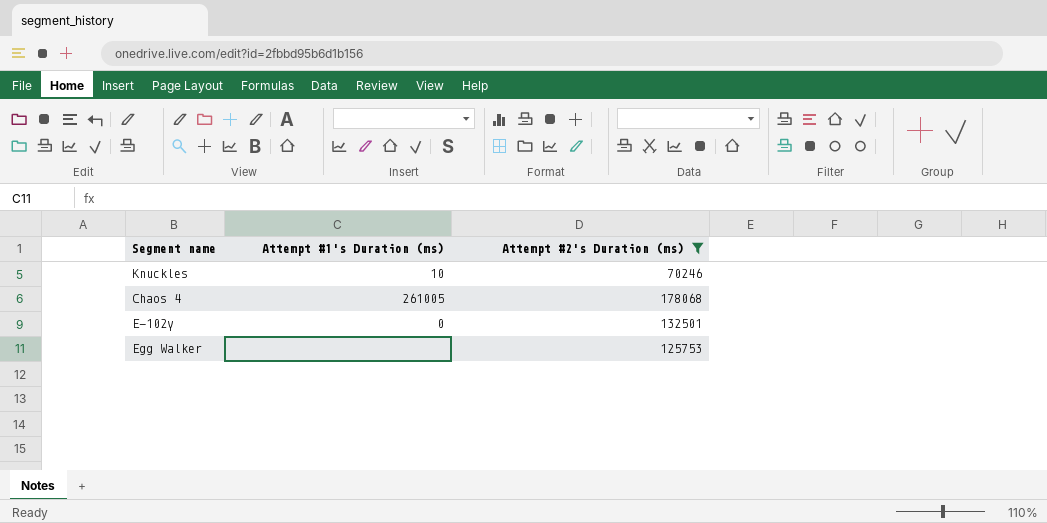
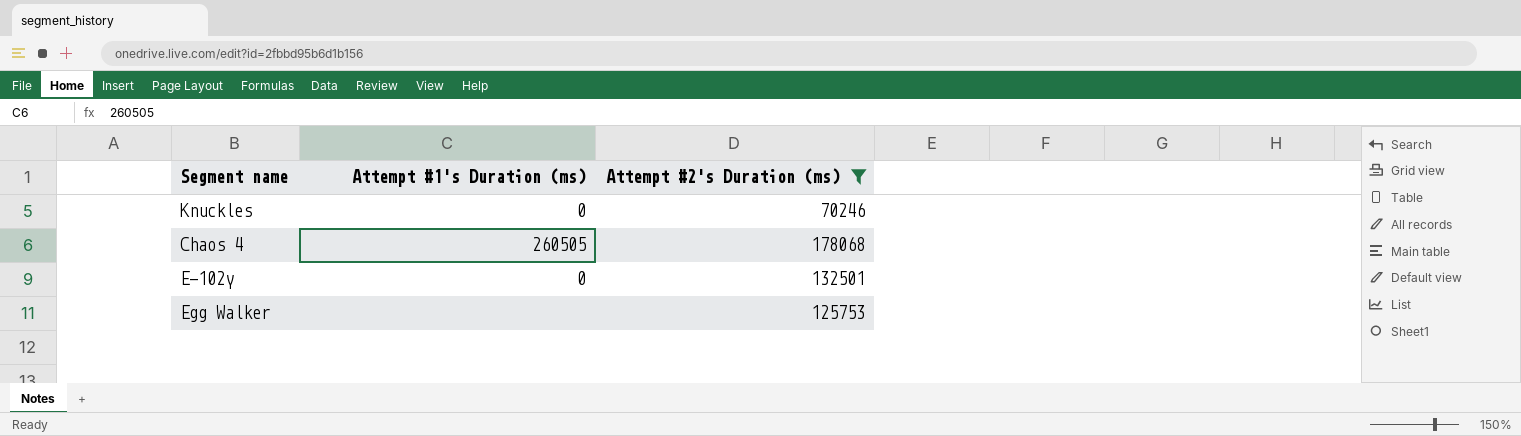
Knuckles | Attempt #1's Duration (ms): 10 -> 0
Chaos 4 | Attempt #1's Duration (ms): 261005 -> 260505

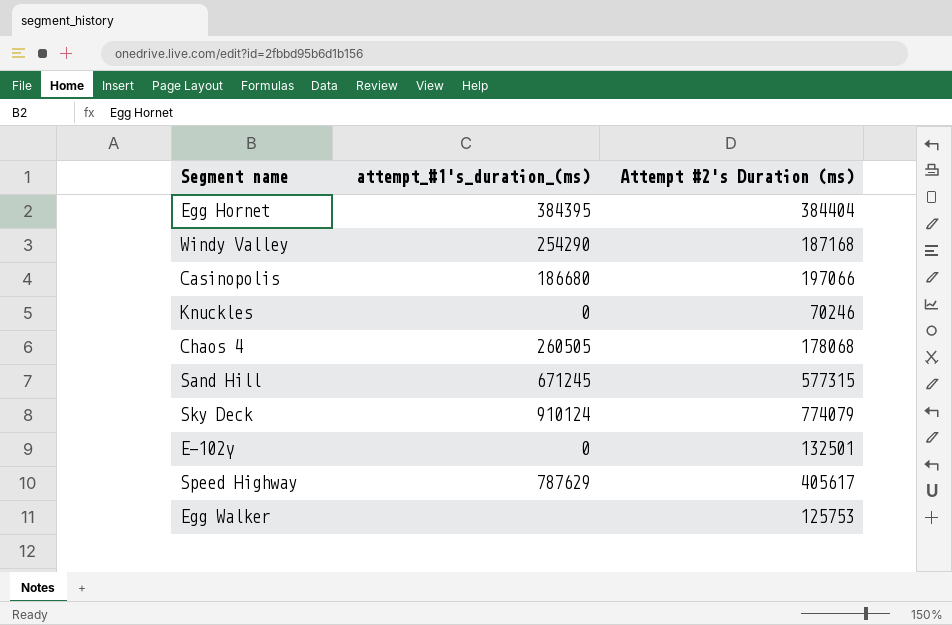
filter: Attempt #2's Duration (ms) <= 178068 -> none
column name: Attempt #1's Duration (ms) -> attempt_#1's_duration_(ms)

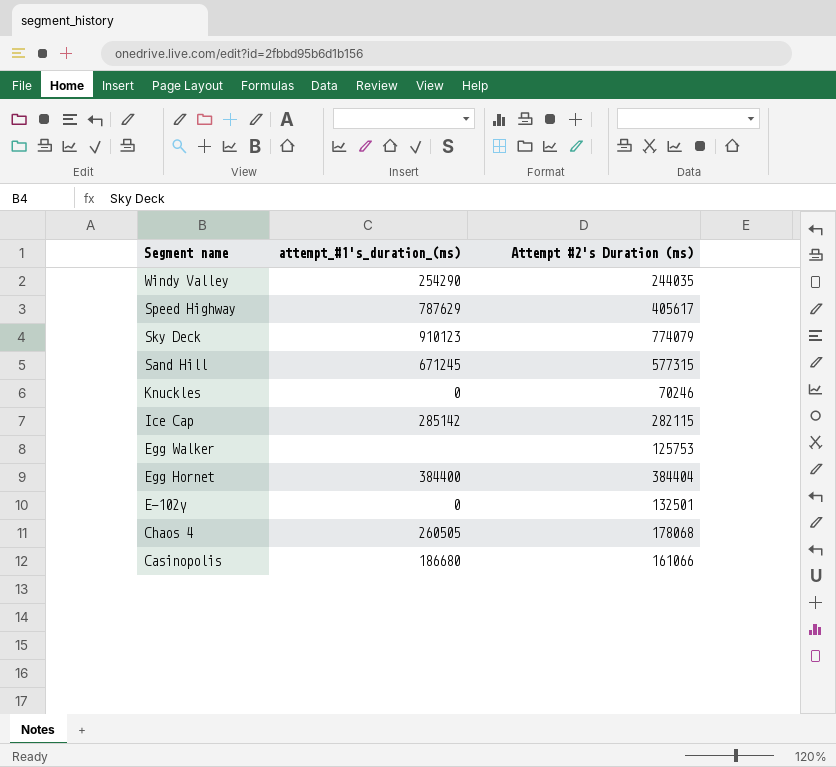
row order: none -> Segment name descending
Windy Valley | Attempt #2's Duration (ms): 187168 -> 244035
Sky Deck | attempt_#1's_duration_(ms): 910124 -> 910123
row Ice Cap: none -> 285142 | 282115
Egg Hornet | attempt_#1's_duration_(ms): 384395 -> 384400
Casinopolis | Attempt #2's Duration (ms): 197066 -> 161066

